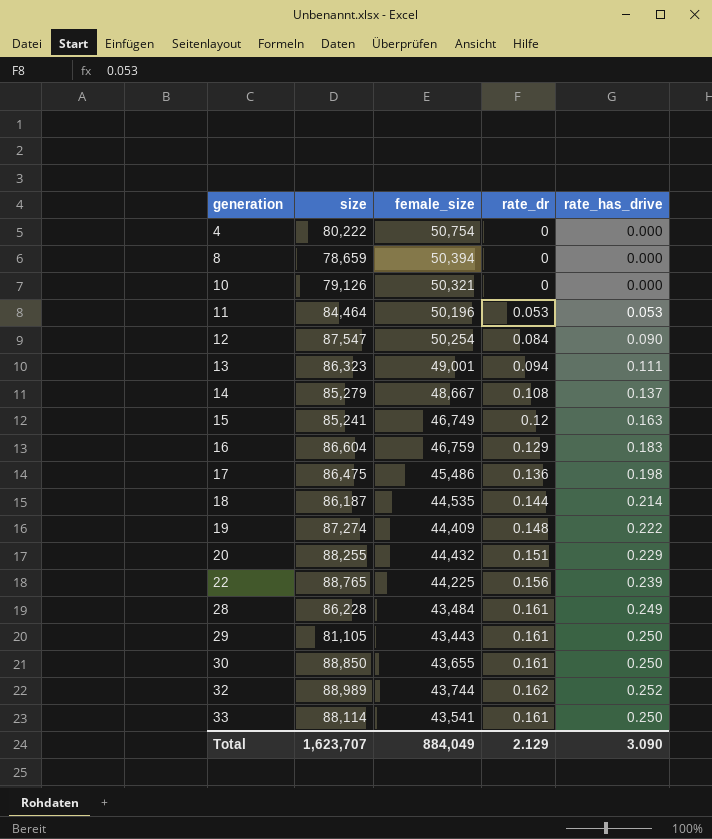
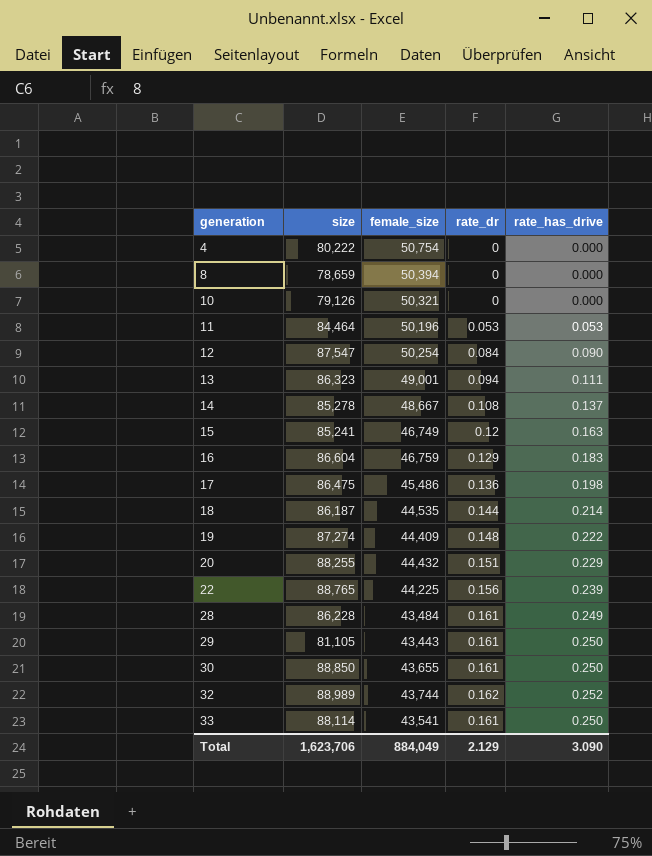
14 | size: 85,279 -> 85,278
Total | size: 1,623,707 -> 1,623,706

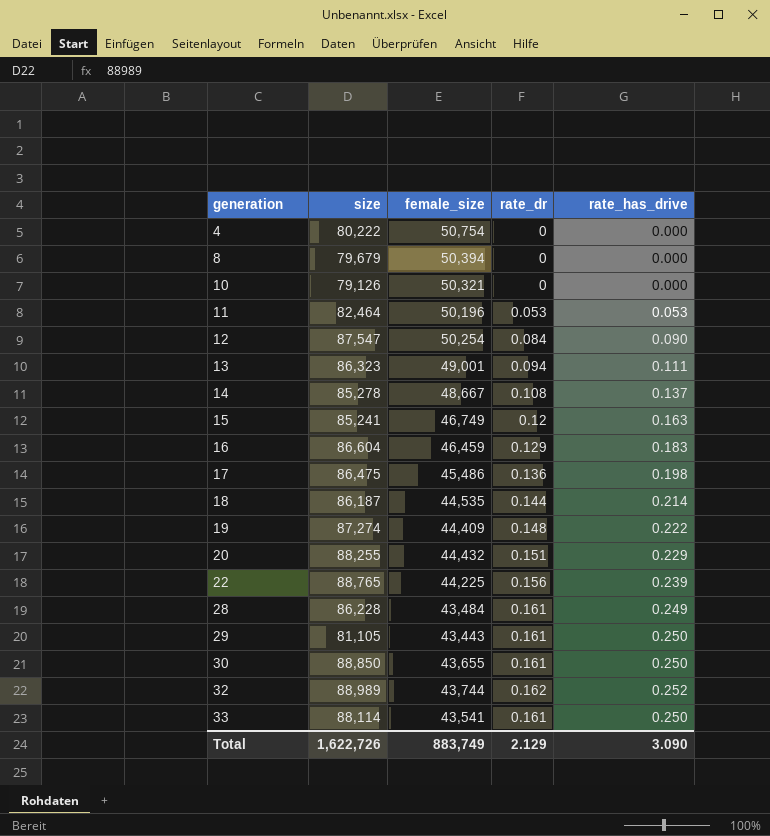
8 | size: 78,659 -> 79,679
11 | size: 84,464 -> 82,464
16 | female_size: 46,759 -> 46,459
Total | size: 1,623,706 -> 1,622,726
Total | female_size: 884,049 -> 883,749

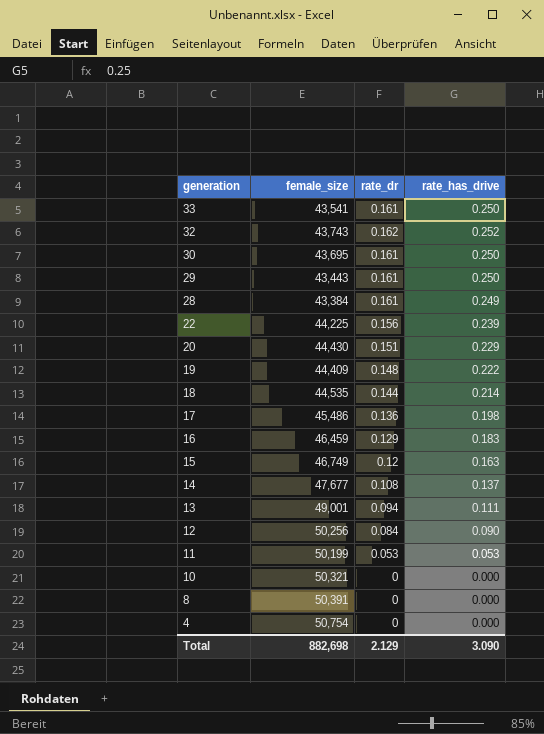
row order: generation ascending -> generation descending
column size | position: 2 -> none
32 | female_size: 43,744 -> 43,743
30 | female_size: 43,655 -> 43,695
28 | female_size: 43,484 -> 43,384
20 | female_size: 44,432 -> 44,430
14 | female_size: 48,667 -> 47,677
12 | female_size: 50,254 -> 50,256
11 | female_size: 50,196 -> 50,199
8 | female_size: 50,394 -> 50,391
Total | female_size: 883,749 -> 882,698

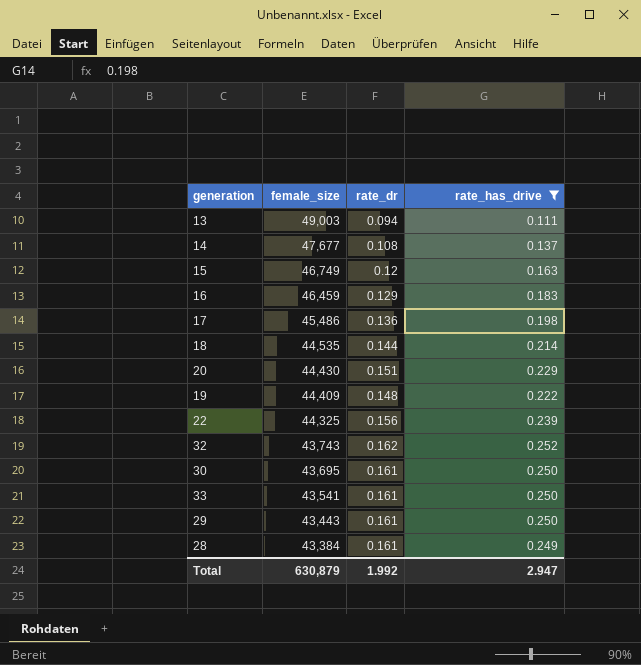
filter: none -> rate_has_drive >= 0.111
row order: generation descending -> female_size descending
13 | female_size: 49,001 -> 49,003
22 | female_size: 44,225 -> 44,325
Total | female_size: 882,698 -> 630,879
Total | rate_dr: 2.129 -> 1.992
Total | rate_has_drive: 3.090 -> 2.947

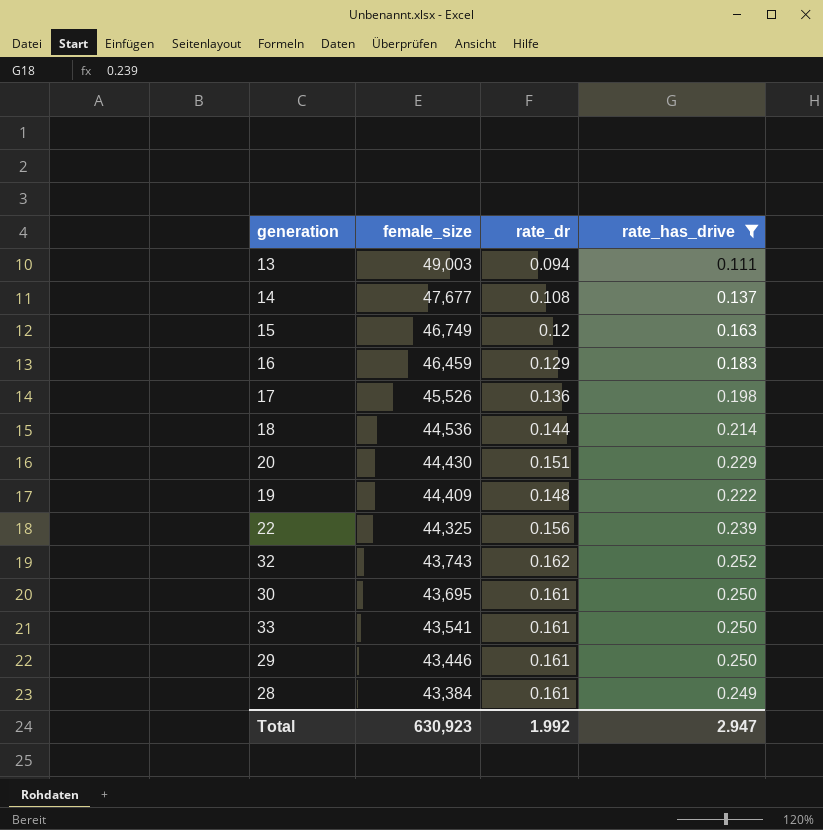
17 | female_size: 45,486 -> 45,526
18 | female_size: 44,535 -> 44,536
29 | female_size: 43,443 -> 43,446
Total | female_size: 630,879 -> 630,923

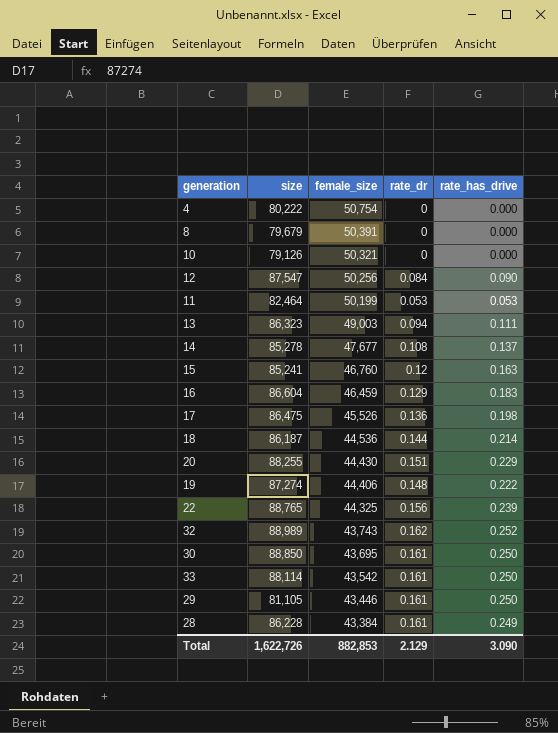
filter: rate_has_drive >= 0.111 -> none
column size | position: none -> 2
15 | female_size: 46,749 -> 46,760
19 | female_size: 44,409 -> 44,406
33 | female_size: 43,541 -> 43,542
Total | female_size: 630,923 -> 882,853
Total | rate_dr: 1.992 -> 2.129
Total | rate_has_drive: 2.947 -> 3.090

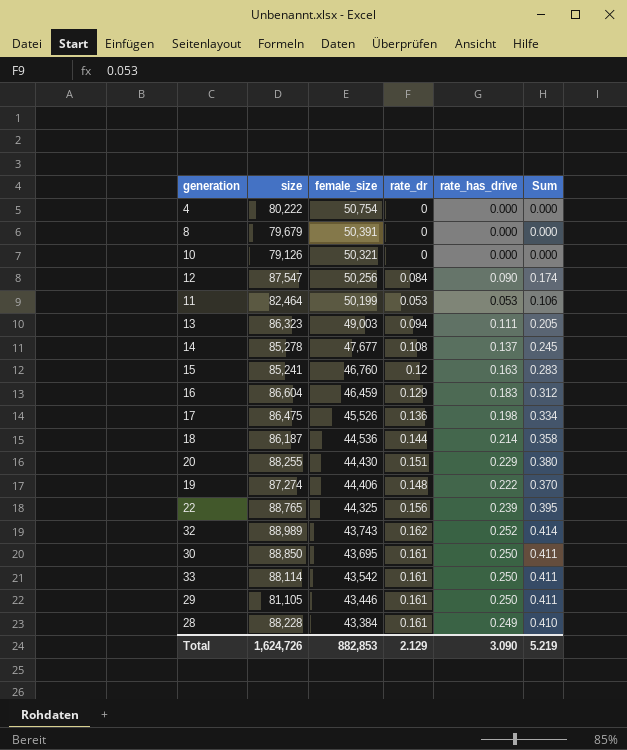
column Sum | formula: none -> [rate_dr] + [rate_has_drive]
28 | size: 86,228 -> 88,228
Total | size: 1,622,726 -> 1,624,726

